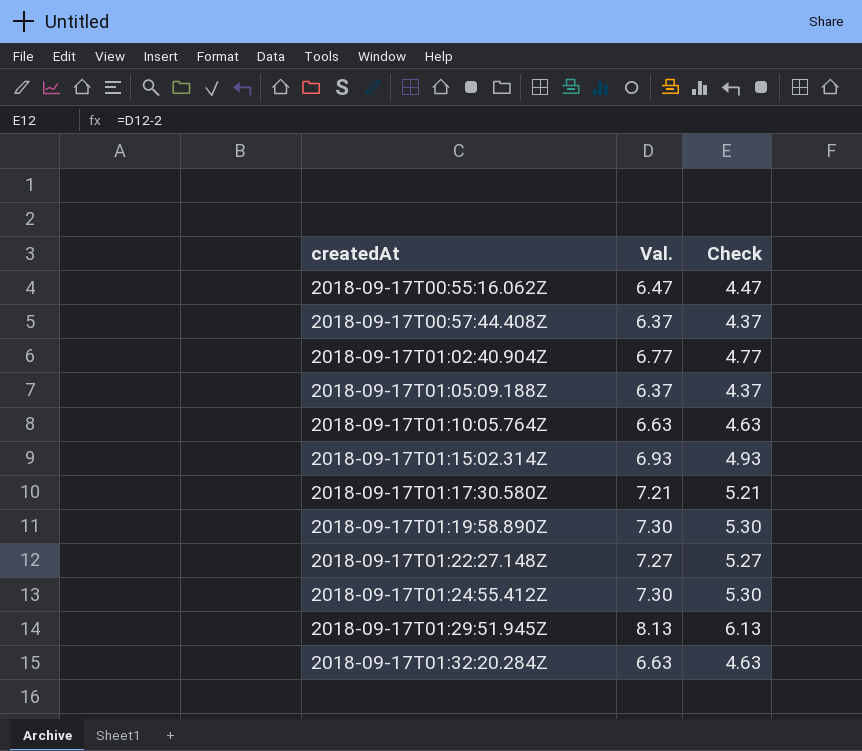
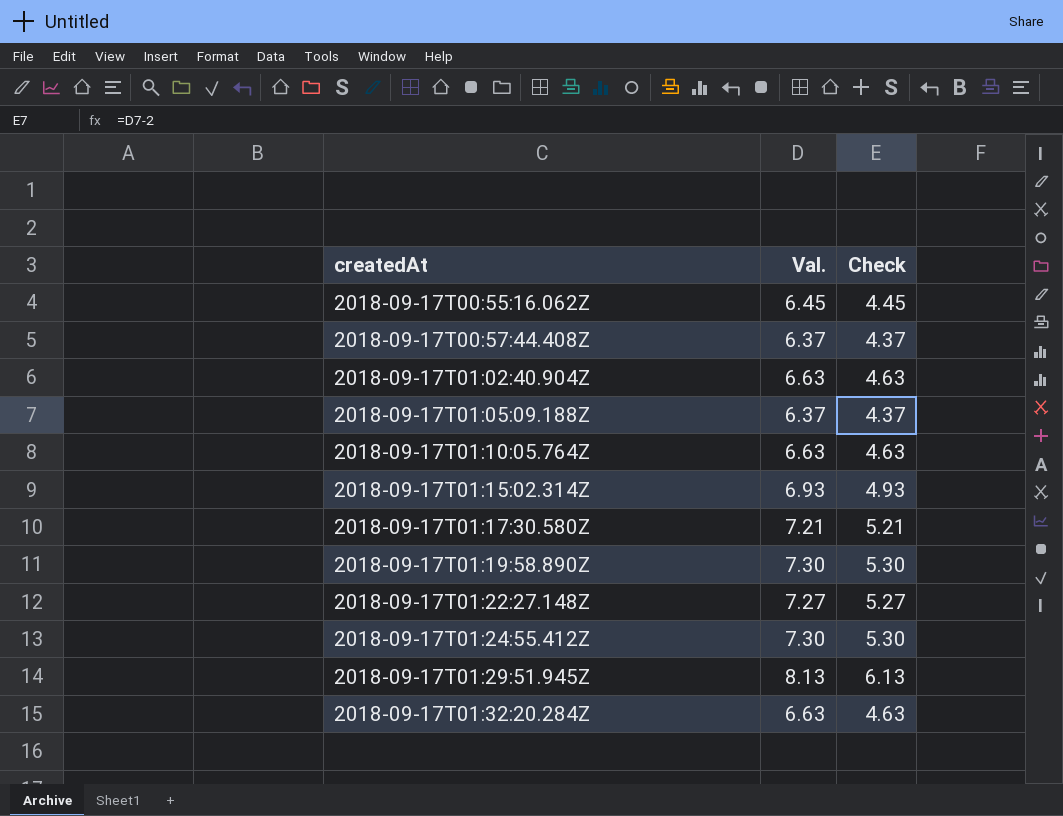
2018-09-17T00:55:16.062Z | Val.: 6.47 -> 6.45
2018-09-17T00:55:16.062Z | Check: 4.47 -> 4.45
2018-09-17T01:02:40.904Z | Val.: 6.77 -> 6.63
2018-09-17T01:02:40.904Z | Check: 4.77 -> 4.63

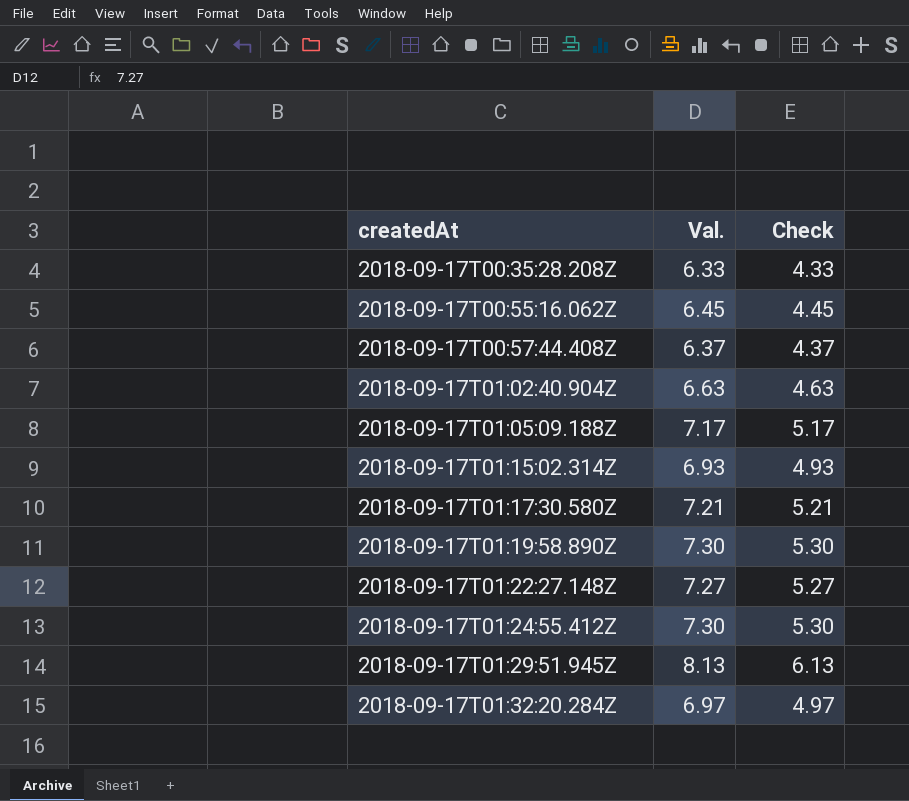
row 2018-09-17T01:10:05.764Z: 6.63 | 4.63 -> none
row 2018-09-17T00:35:28.208Z: none -> 6.33 | 4.33
2018-09-17T01:05:09.188Z | Val.: 6.37 -> 7.17
2018-09-17T01:05:09.188Z | Check: 4.37 -> 5.17
2018-09-17T01:32:20.284Z | Val.: 6.63 -> 6.97
2018-09-17T01:32:20.284Z | Check: 4.63 -> 4.97

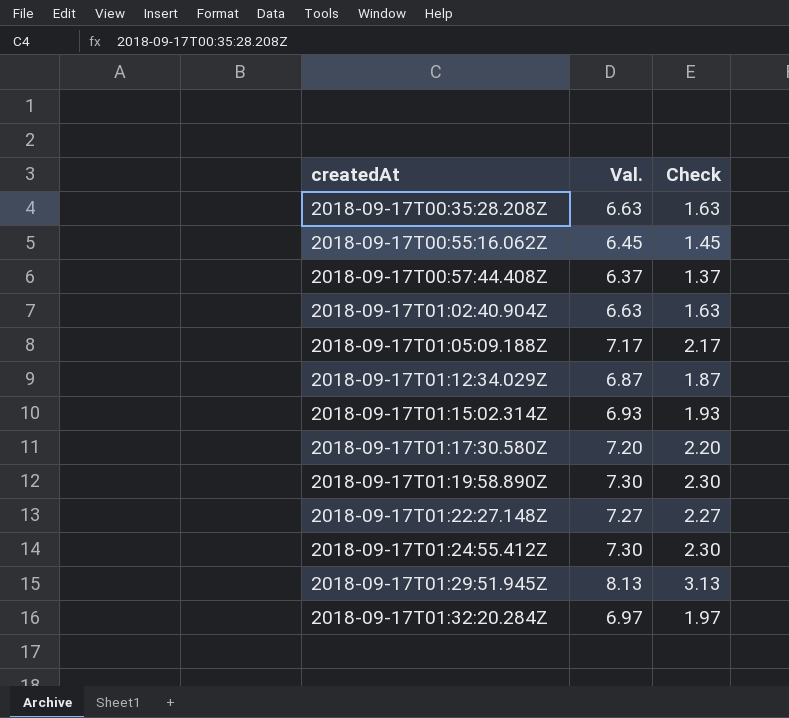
column Check | formula: [Val.] - 2 -> [Val.] - 5
2018-09-17T00:35:28.208Z | Val.: 6.33 -> 6.63
row 2018-09-17T01:12:34.029Z: none -> 6.87 | 1.87
2018-09-17T01:17:30.580Z | Val.: 7.21 -> 7.20

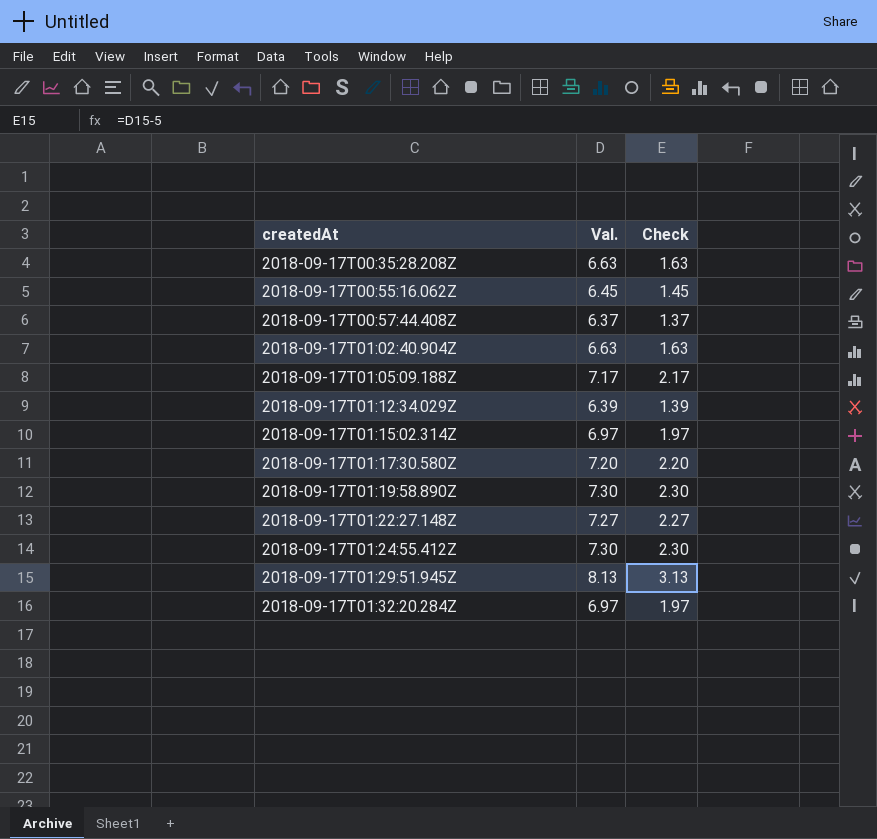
2018-09-17T01:12:34.029Z | Val.: 6.87 -> 6.39
2018-09-17T01:12:34.029Z | Check: 1.87 -> 1.39
2018-09-17T01:15:02.314Z | Val.: 6.93 -> 6.97
2018-09-17T01:15:02.314Z | Check: 1.93 -> 1.97

